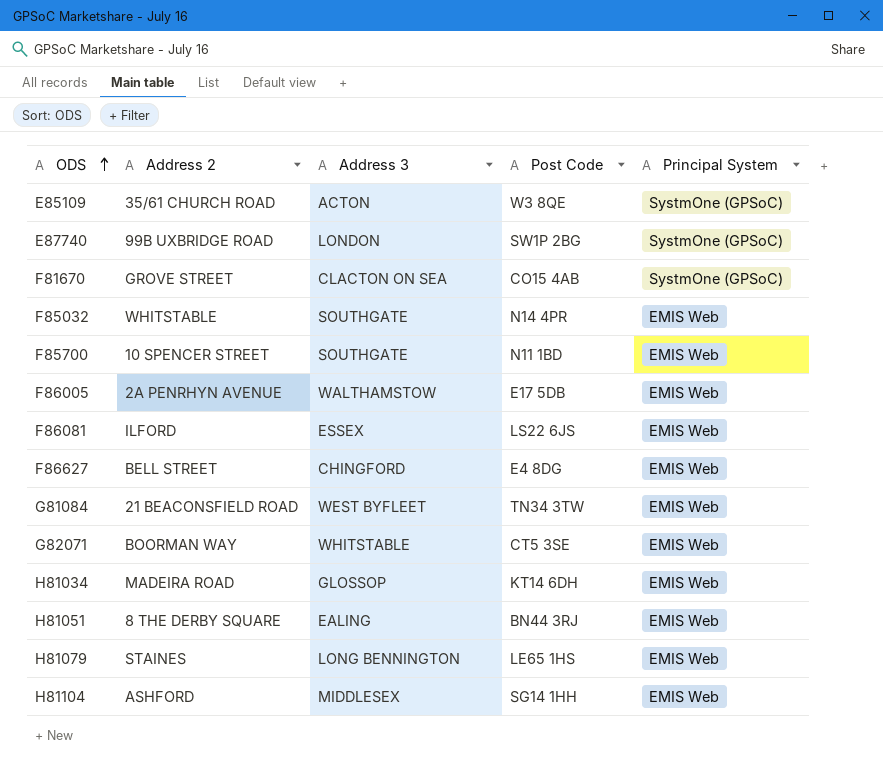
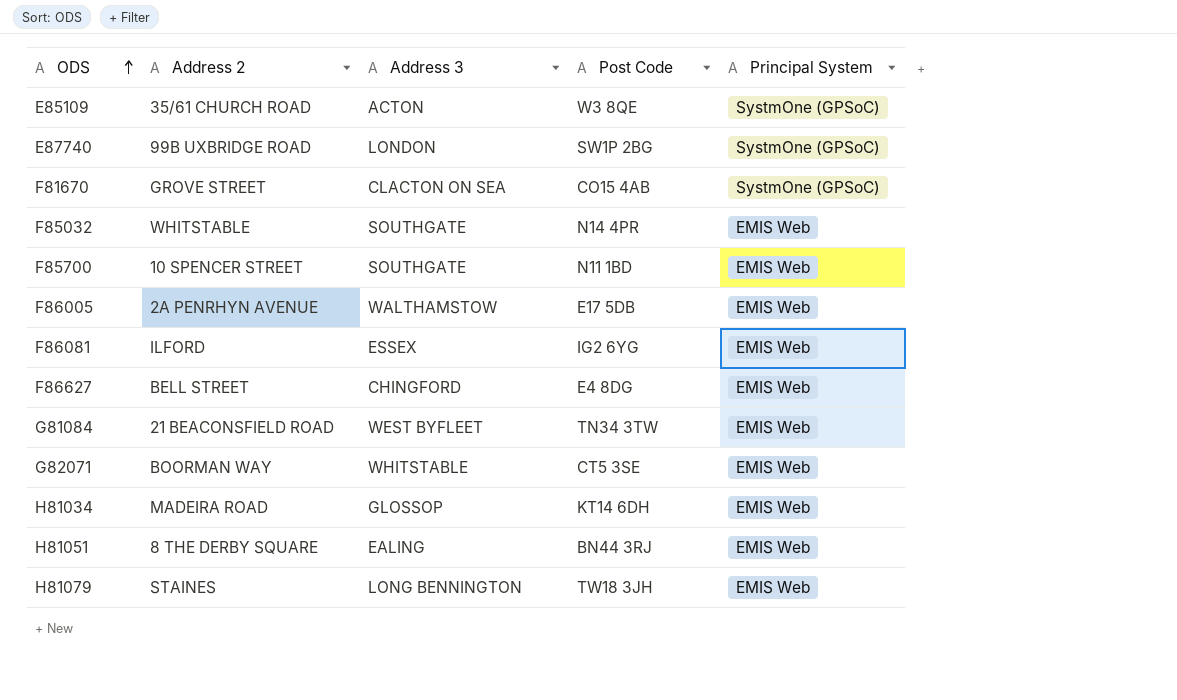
row H81104: ASHFORD | MIDDLESEX | SG14 1HH | EMIS Web -> none
F86081 | Post Code: LS22 6JS -> IG2 6YG
H81079 | Post Code: LE65 1HS -> TW18 3JH

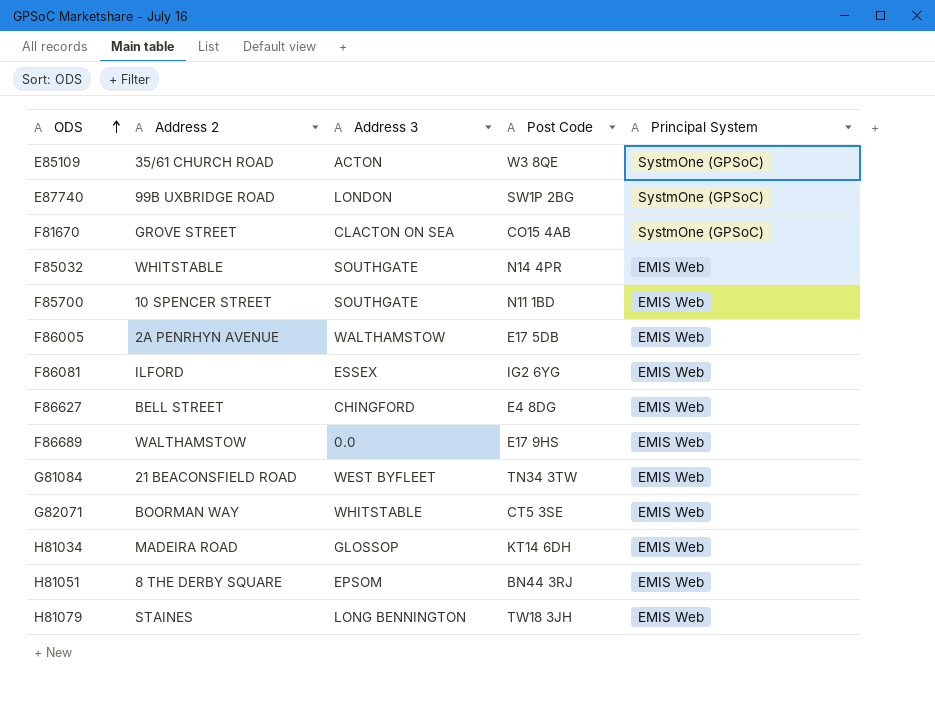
row F86689: none -> WALTHAMSTOW | 0.0 | E17 9HS | EMIS Web
H81051 | Address 3: EALING -> EPSOM

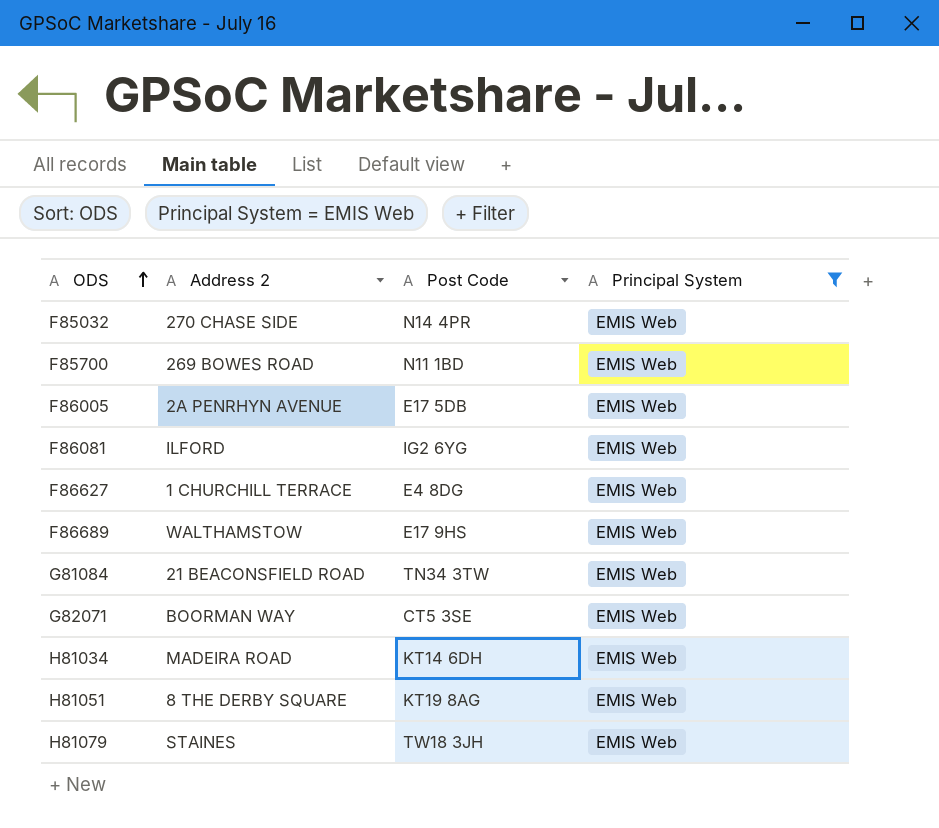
filter: none -> Principal System = EMIS Web
column Address 3 | position: 3 -> none
F85032 | Address 2: WHITSTABLE -> 270 CHASE SIDE
F85700 | Address 2: 10 SPENCER STREET -> 269 BOWES ROAD
F86627 | Address 2: BELL STREET -> 1 CHURCHILL TERRACE
H81051 | Post Code: BN44 3RJ -> KT19 8AG

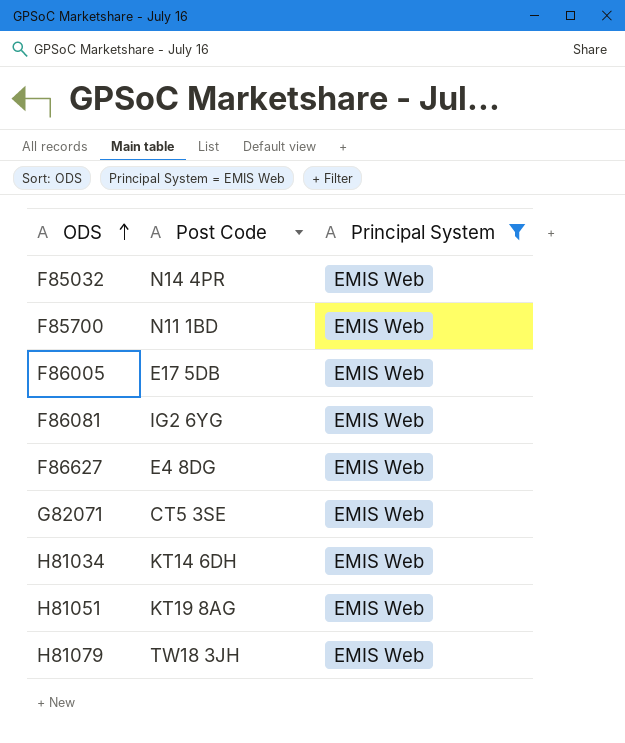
column Address 2 | position: 2 -> none
row F86689: WALTHAMSTOW | E17 9HS | EMIS Web -> none
row G81084: 21 BEACONSFIELD ROAD | TN34 3TW | EMIS Web -> none

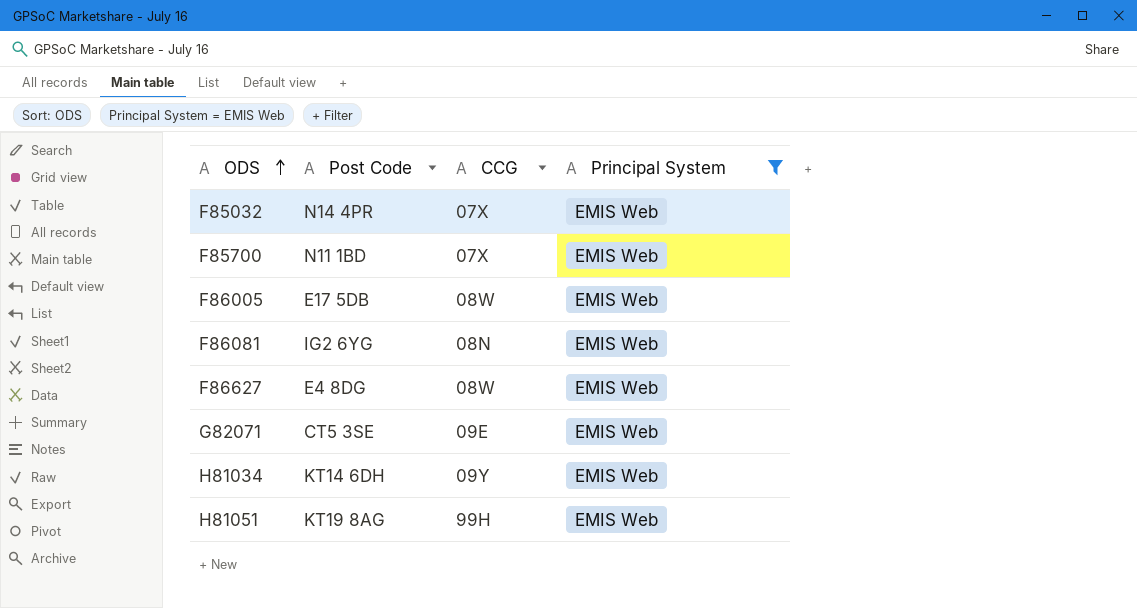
column CCG | position: none -> 3
row H81079: TW18 3JH | EMIS Web -> none

